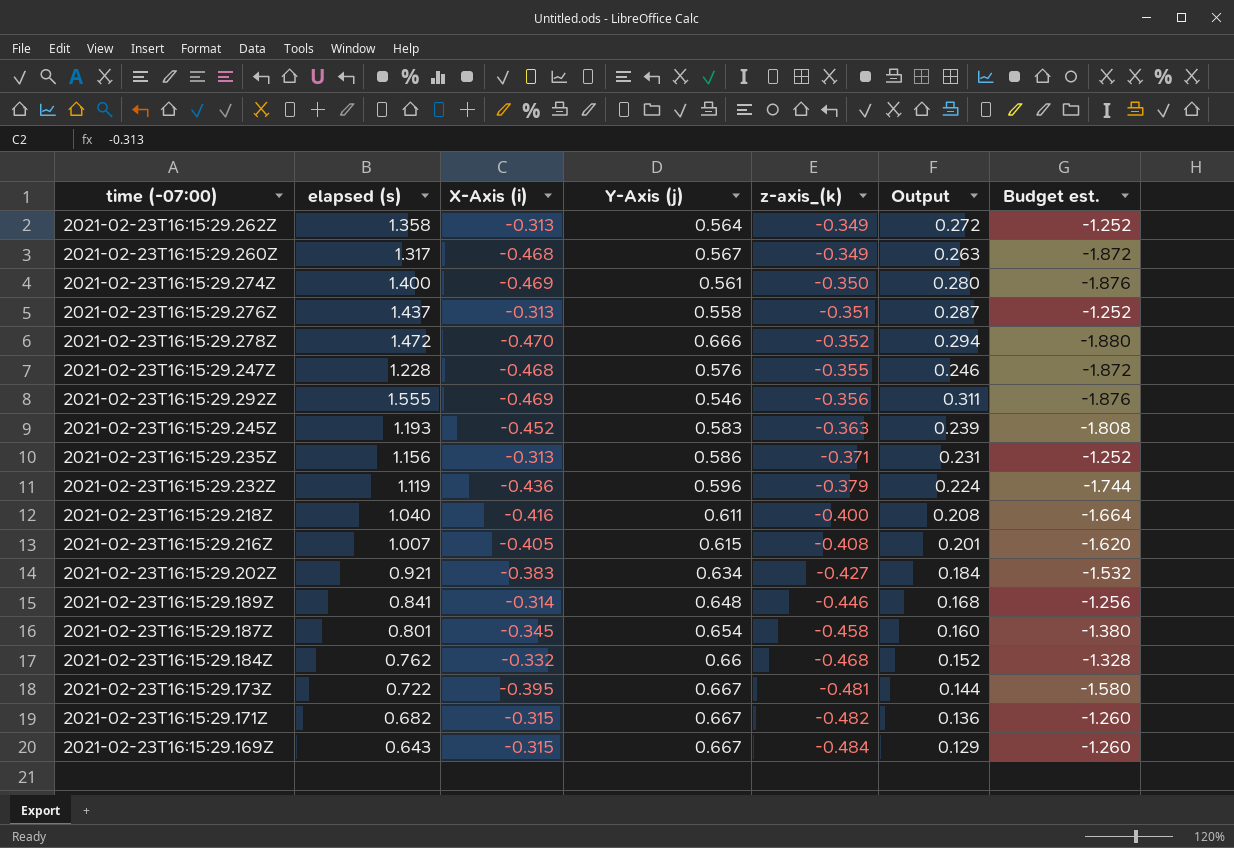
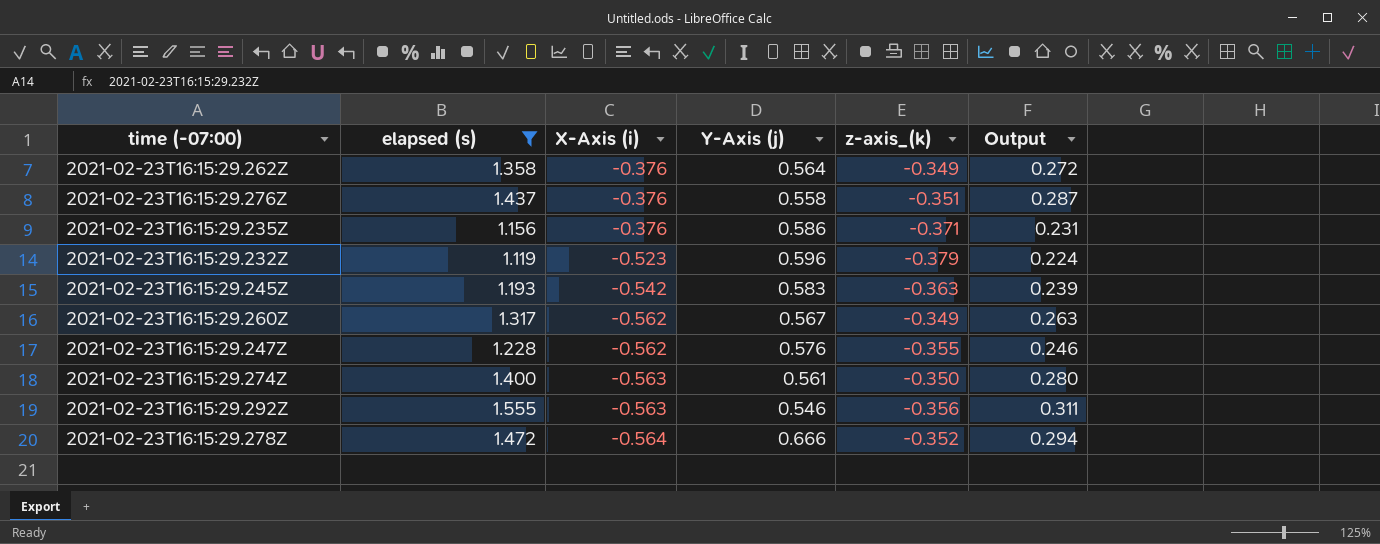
filter: none -> elapsed (s) >= 1.119
row order: z-axis_(k) descending -> X-Axis (i) descending
column Budget est. | formula: [X-Axis (i)] * 4 -> none
2021-02-23T16:15:29.262Z | X-Axis (i): -0.313 -> -0.376
2021-02-23T16:15:29.276Z | X-Axis (i): -0.313 -> -0.376
2021-02-23T16:15:29.235Z | X-Axis (i): -0.313 -> -0.376
2021-02-23T16:15:29.232Z | X-Axis (i): -0.436 -> -0.523
2021-02-23T16:15:29.245Z | X-Axis (i): -0.452 -> -0.542
2021-02-23T16:15:29.260Z | X-Axis (i): -0.468 -> -0.562
2021-02-23T16:15:29.247Z | X-Axis (i): -0.468 -> -0.562
2021-02-23T16:15:29.274Z | X-Axis (i): -0.469 -> -0.563
2021-02-23T16:15:29.292Z | X-Axis (i): -0.469 -> -0.563
2021-02-23T16:15:29.278Z | X-Axis (i): -0.470 -> -0.564

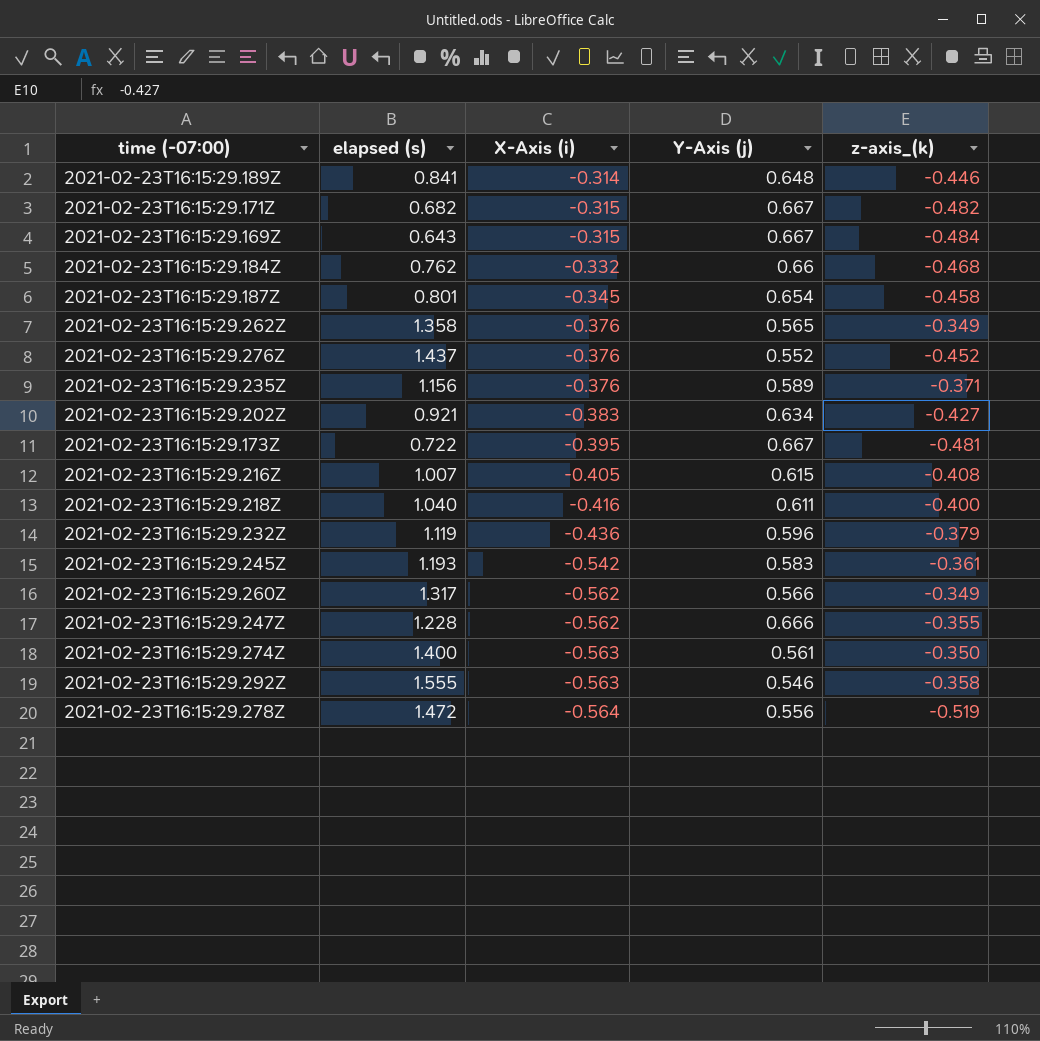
filter: elapsed (s) >= 1.119 -> none
column Output | formula: [elapsed (s)] * 0.2 -> none
2021-02-23T16:15:29.262Z | Y-Axis (j): 0.564 -> 0.565
2021-02-23T16:15:29.276Z | Y-Axis (j): 0.558 -> 0.552
2021-02-23T16:15:29.276Z | z-axis_(k): -0.351 -> -0.452
2021-02-23T16:15:29.235Z | Y-Axis (j): 0.586 -> 0.589
2021-02-23T16:15:29.232Z | X-Axis (i): -0.523 -> -0.436
2021-02-23T16:15:29.245Z | z-axis_(k): -0.363 -> -0.361
2021-02-23T16:15:29.260Z | Y-Axis (j): 0.567 -> 0.566
2021-02-23T16:15:29.247Z | Y-Axis (j): 0.576 -> 0.666
2021-02-23T16:15:29.292Z | z-axis_(k): -0.356 -> -0.358
2021-02-23T16:15:29.278Z | Y-Axis (j): 0.666 -> 0.556
2021-02-23T16:15:29.278Z | z-axis_(k): -0.352 -> -0.519

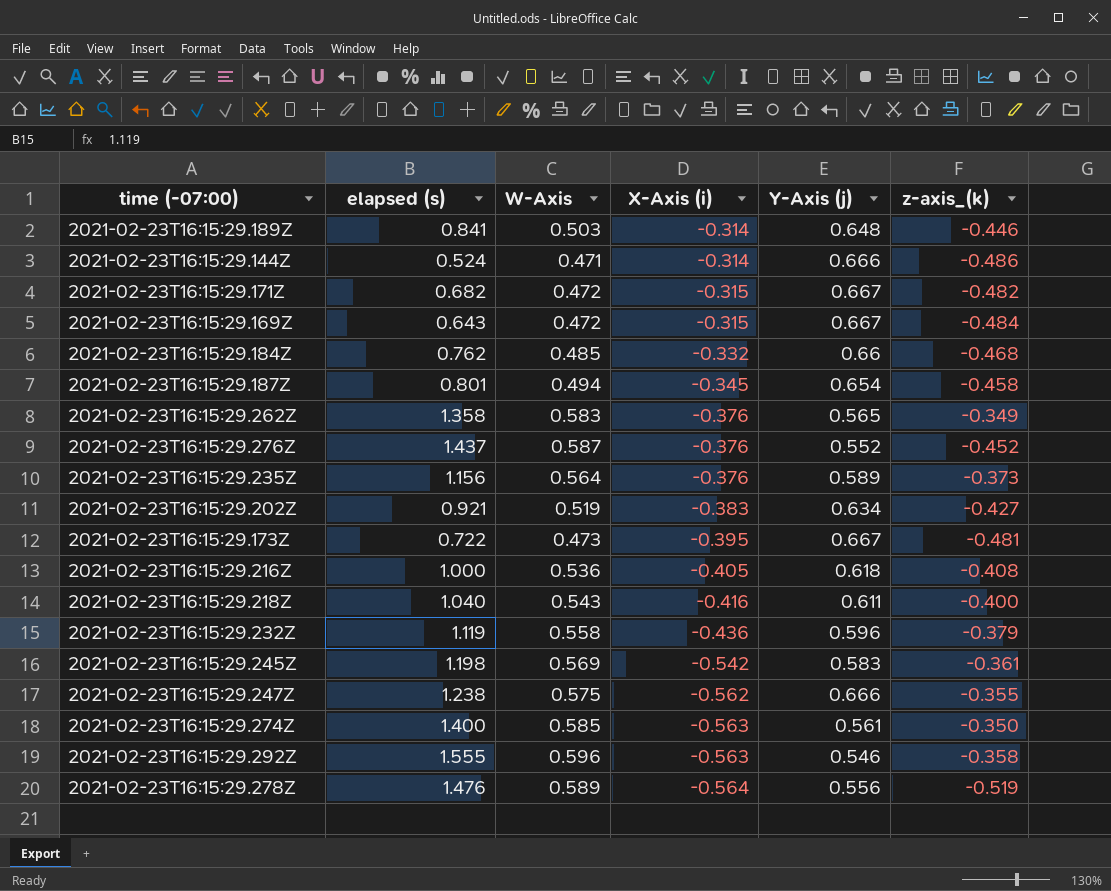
column W-Axis | position: none -> 3
row 2021-02-23T16:15:29.260Z: 1.317 | -0.562 | 0.566 | -0.349 -> none
row 2021-02-23T16:15:29.144Z: none -> 0.524 | 0.471 | -0.314 | 0.666 | -0.486
2021-02-23T16:15:29.235Z | z-axis_(k): -0.371 -> -0.373
2021-02-23T16:15:29.216Z | elapsed (s): 1.007 -> 1.000
2021-02-23T16:15:29.216Z | Y-Axis (j): 0.615 -> 0.618
2021-02-23T16:15:29.245Z | elapsed (s): 1.193 -> 1.198
2021-02-23T16:15:29.247Z | elapsed (s): 1.228 -> 1.238
2021-02-23T16:15:29.278Z | elapsed (s): 1.472 -> 1.476

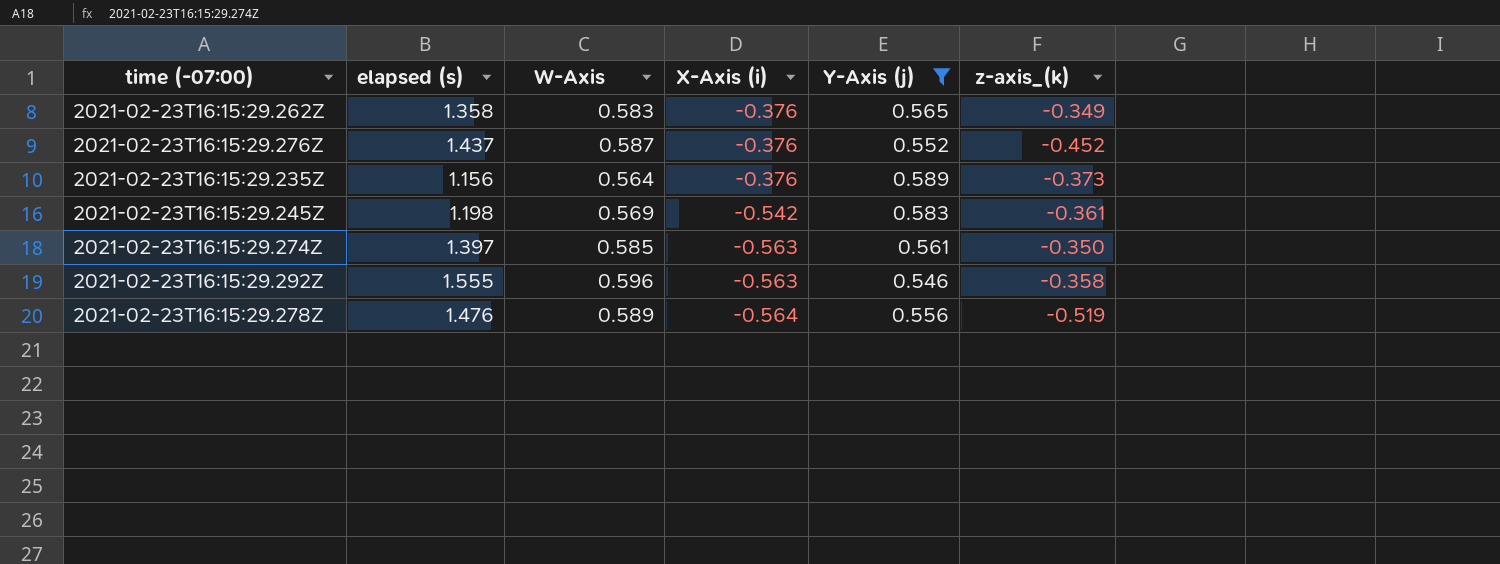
filter: none -> Y-Axis (j) <= 0.589
2021-02-23T16:15:29.274Z | elapsed (s): 1.400 -> 1.397

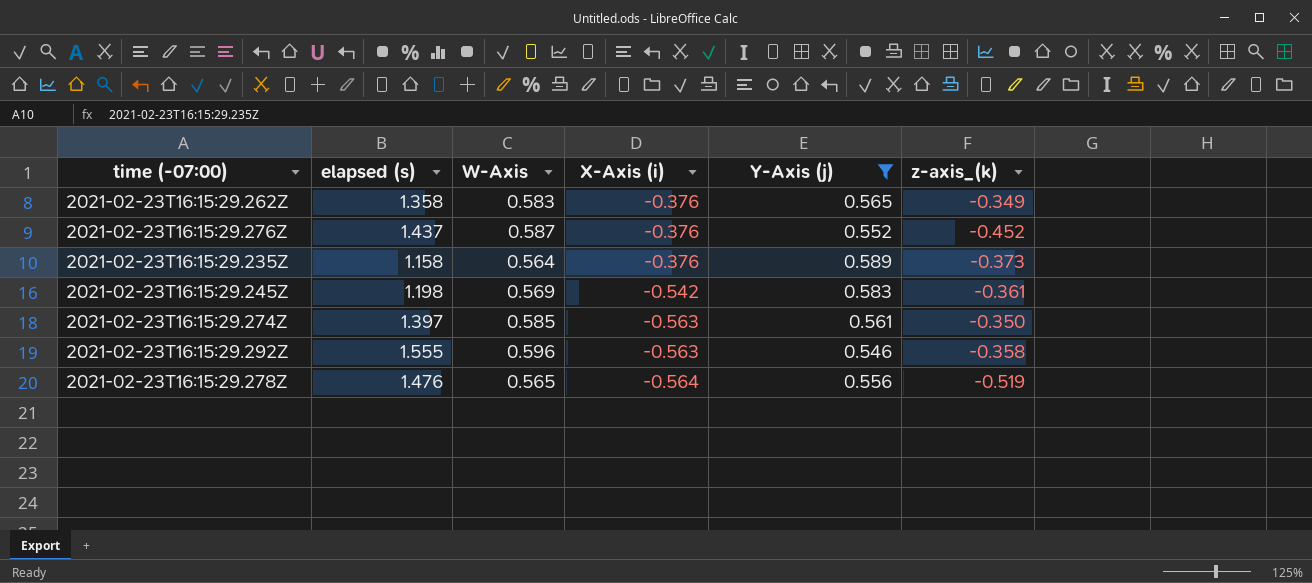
2021-02-23T16:15:29.235Z | elapsed (s): 1.156 -> 1.158
2021-02-23T16:15:29.278Z | W-Axis: 0.589 -> 0.565

